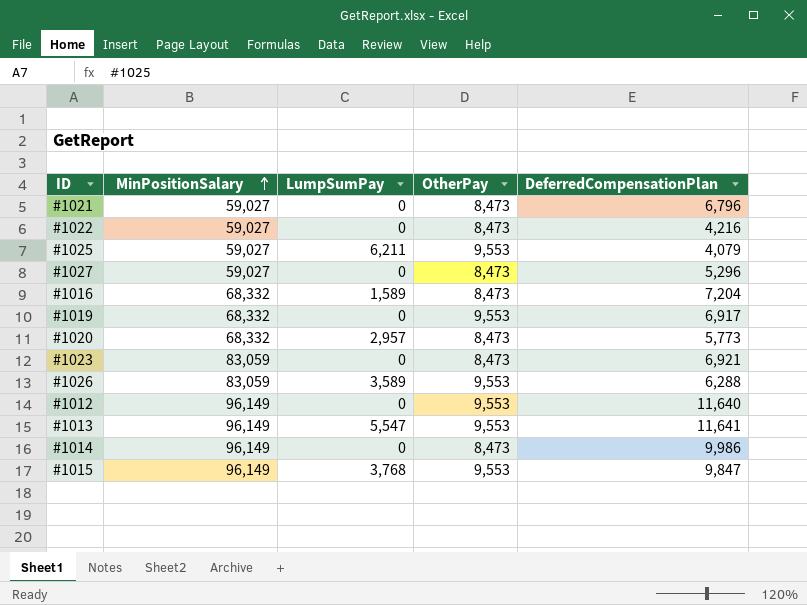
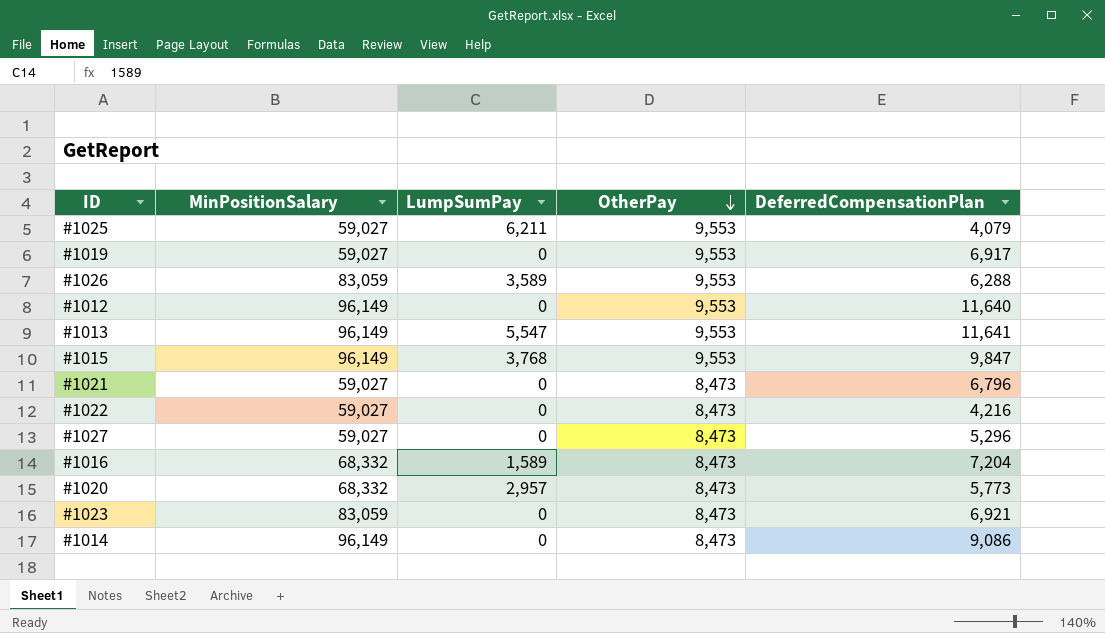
row order: MinPositionSalary ascending -> OtherPay descending
#1019 | MinPositionSalary: 68,332 -> 59,027
#1014 | DeferredCompensationPlan: 9,986 -> 9,086

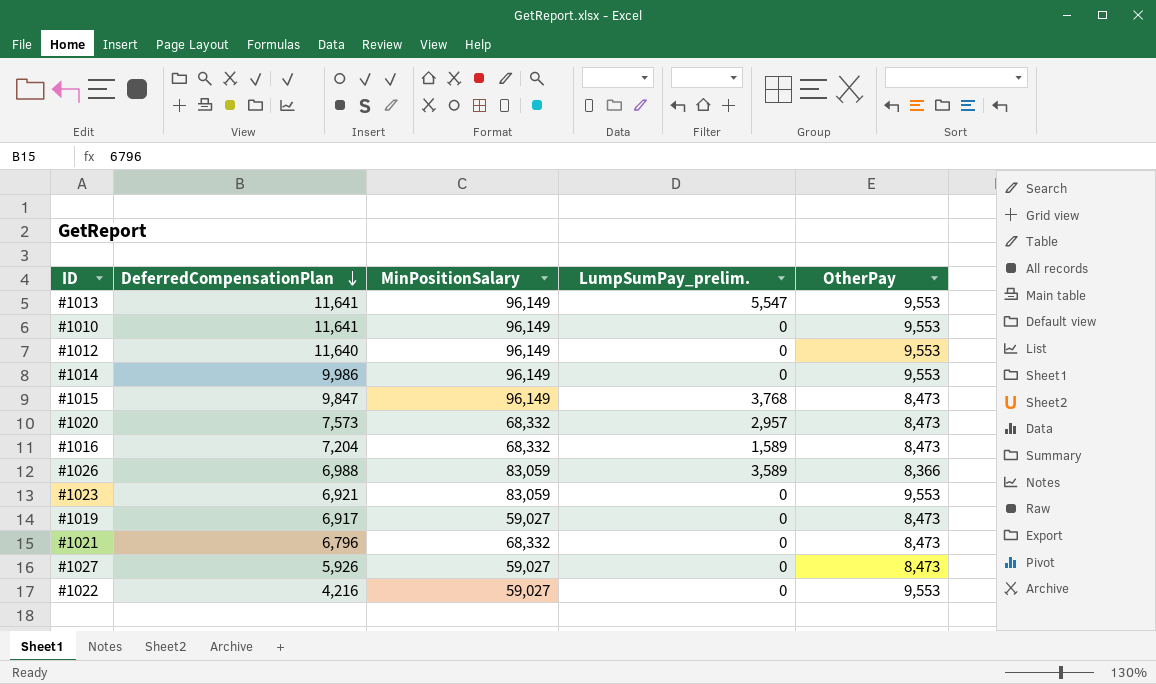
row order: OtherPay descending -> DeferredCompensationPlan descending
column DeferredCompensationPlan | position: 5 -> 2
column name: LumpSumPay -> LumpSumPay_prelim.
row #1025: 59,027 | 6,211 | 9,553 | 4,079 -> none
row #1010: none -> 11,641 | 96,149 | 0 | 9,553
#1014 | DeferredCompensationPlan: 9,086 -> 9,986
#1014 | OtherPay: 8,473 -> 9,553
#1015 | OtherPay: 9,553 -> 8,473
#1020 | DeferredCompensationPlan: 5,773 -> 7,573
#1026 | DeferredCompensationPlan: 6,288 -> 6,988
#1026 | OtherPay: 9,553 -> 8,366
#1023 | OtherPay: 8,473 -> 9,553
#1019 | OtherPay: 9,553 -> 8,473
#1021 | MinPositionSalary: 59,027 -> 68,332
#1027 | DeferredCompensationPlan: 5,296 -> 5,926
#1022 | OtherPay: 8,473 -> 9,553

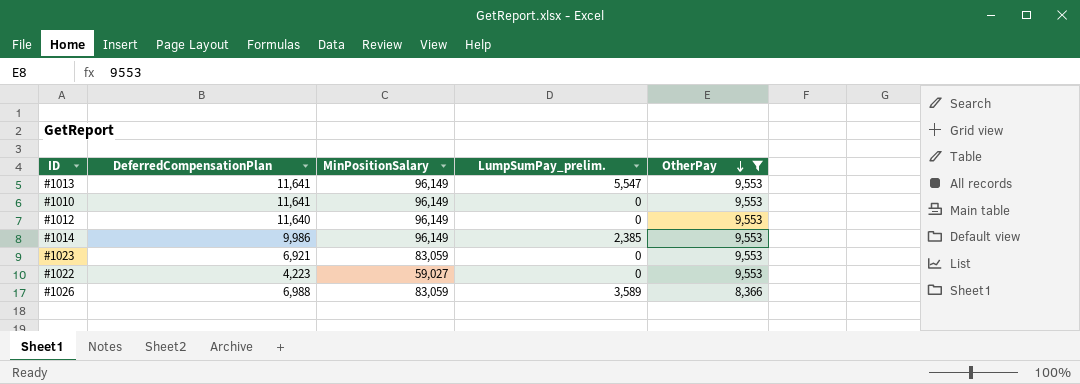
filter: none -> OtherPay != 8,473
row order: DeferredCompensationPlan descending -> OtherPay descending
#1014 | LumpSumPay_prelim.: 0 -> 2,385
#1022 | DeferredCompensationPlan: 4,216 -> 4,223

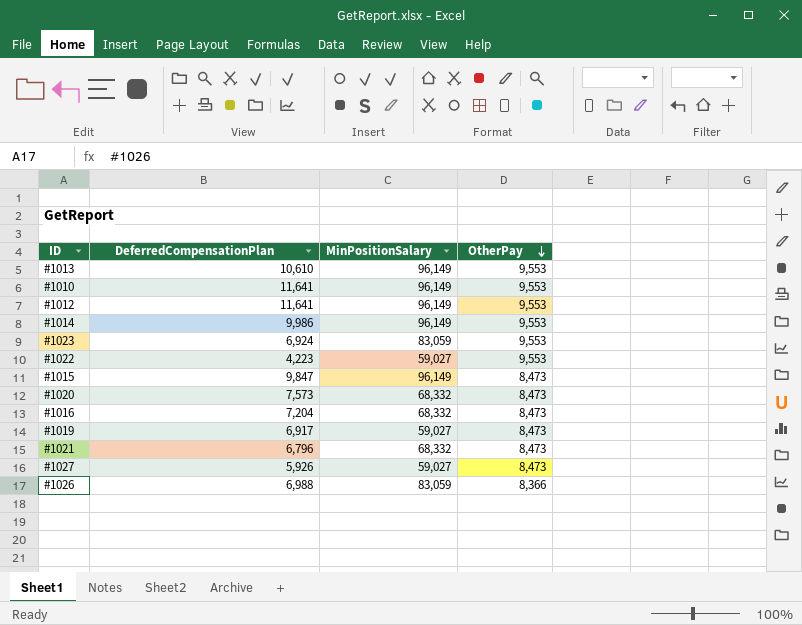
filter: OtherPay != 8,473 -> none
column LumpSumPay_prelim. | position: 4 -> none
#1013 | DeferredCompensationPlan: 11,641 -> 10,610
#1012 | DeferredCompensationPlan: 11,640 -> 11,641
#1023 | DeferredCompensationPlan: 6,921 -> 6,924

